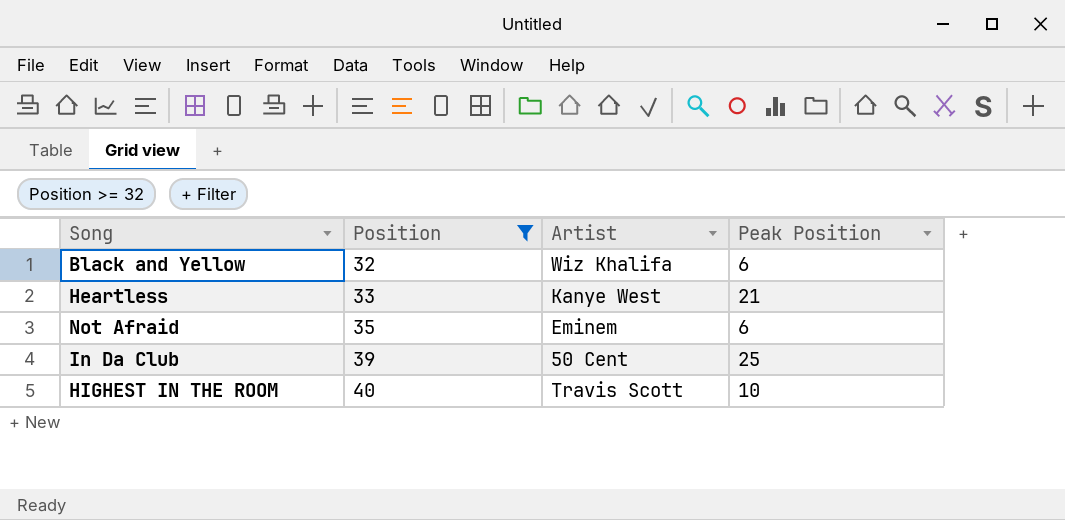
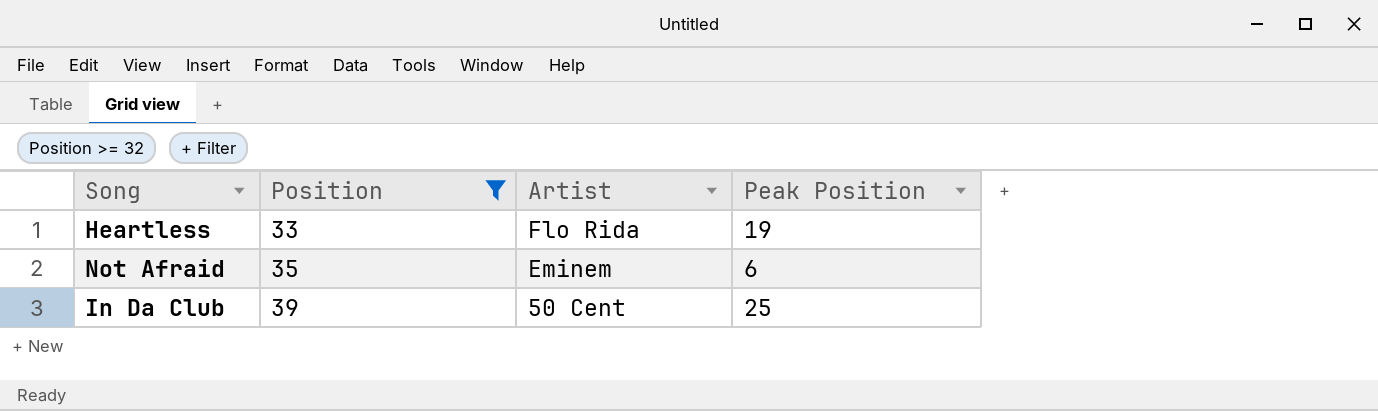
row Black and Yellow: 32 | Wiz Khalifa | 6 -> none
row HIGHEST IN THE ROOM: 40 | Travis Scott | 10 -> none
Heartless | Artist: Kanye West -> Flo Rida
Heartless | Peak Position: 21 -> 19

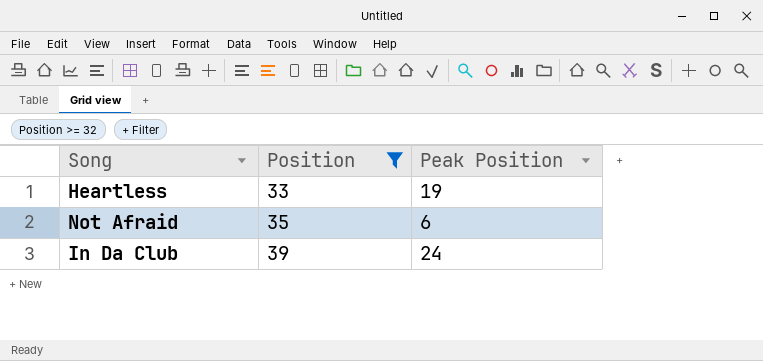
column Artist | position: 3 -> none
In Da Club | Peak Position: 25 -> 24

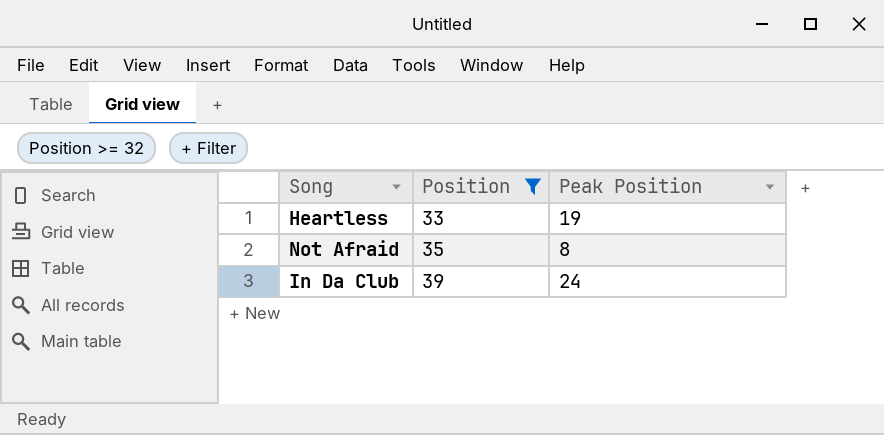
Not Afraid | Peak Position: 6 -> 8

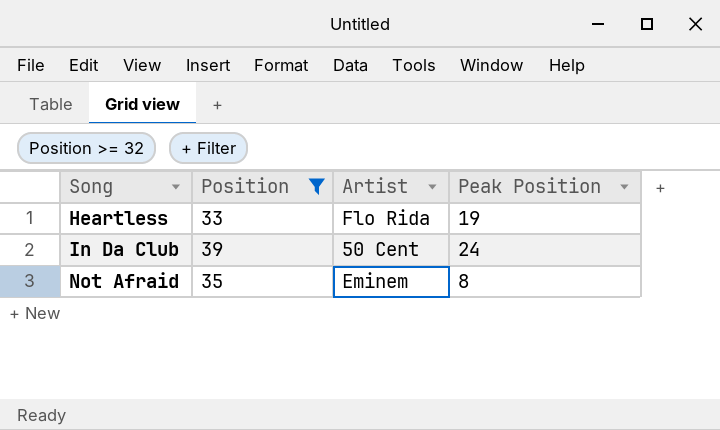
row order: Position ascending -> Song ascending
column Artist | position: none -> 3

